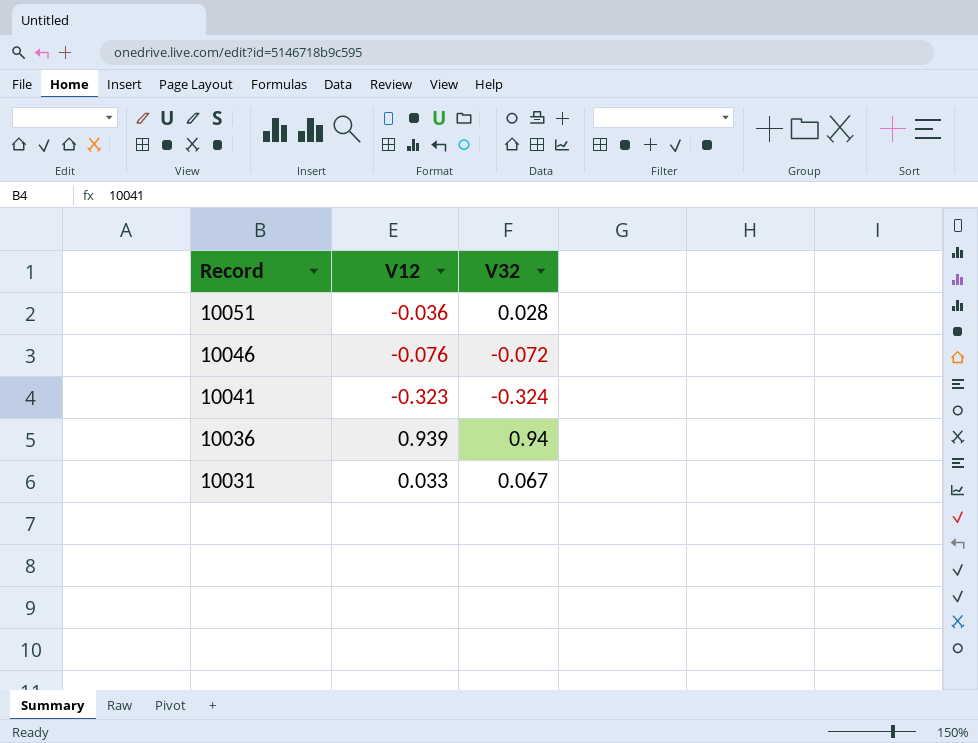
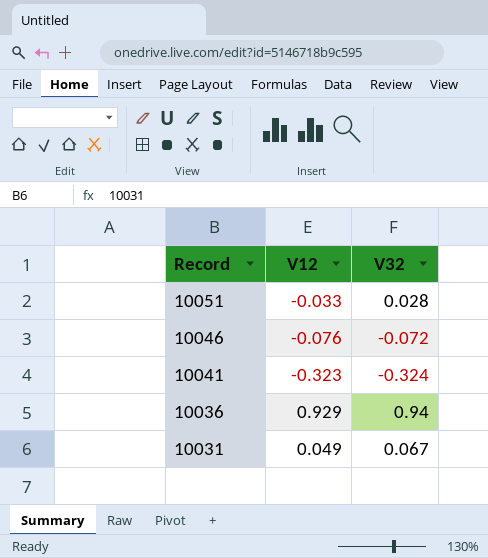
10051 | V12: -0.036 -> -0.033
10036 | V12: 0.939 -> 0.929
10031 | V12: 0.033 -> 0.049

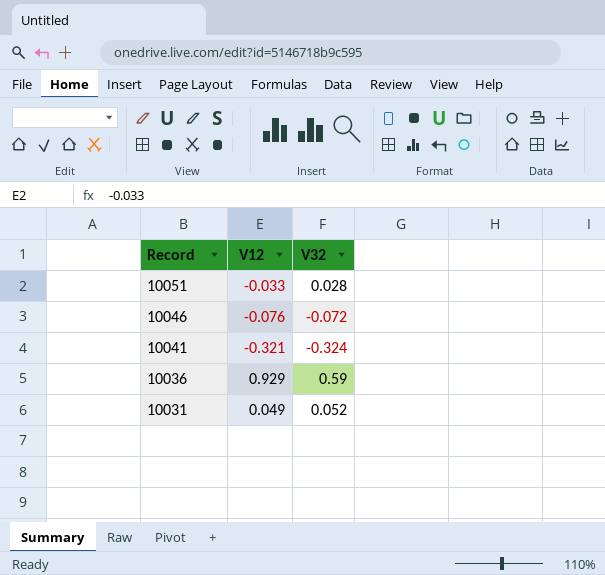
10041 | V12: -0.323 -> -0.321
10036 | V32: 0.94 -> 0.59
10031 | V32: 0.067 -> 0.052

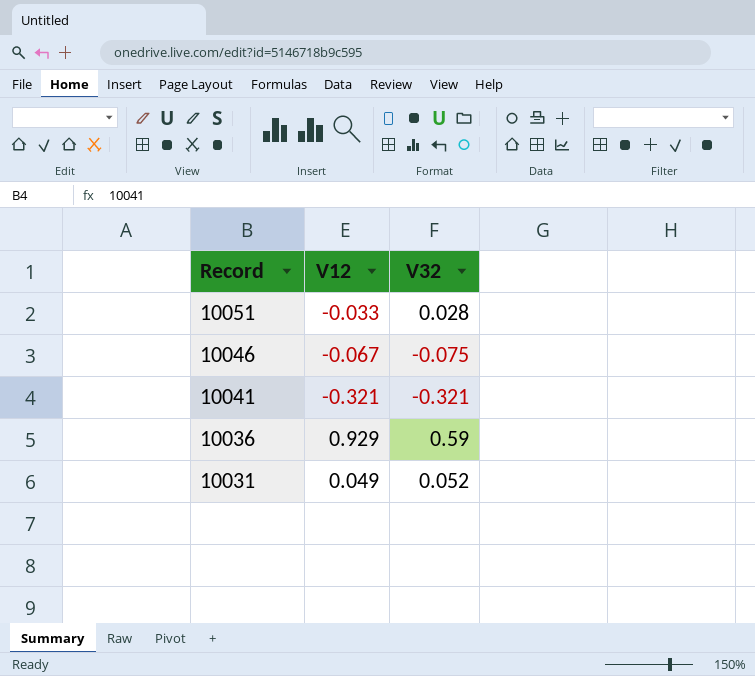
10046 | V12: -0.076 -> -0.067
10046 | V32: -0.072 -> -0.075
10041 | V32: -0.324 -> -0.321

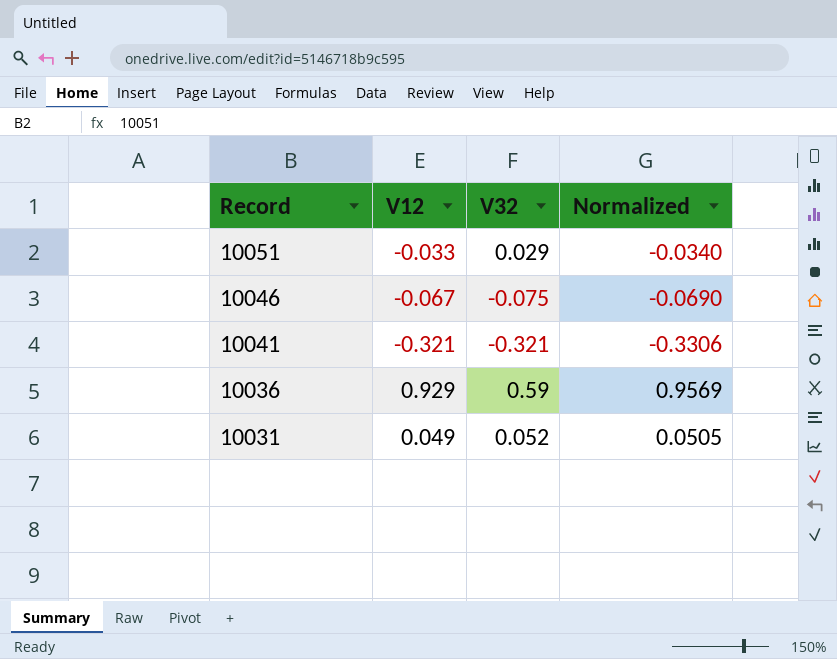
column Normalized | formula: none -> [V12] * 1.03
10051 | V32: 0.028 -> 0.029

